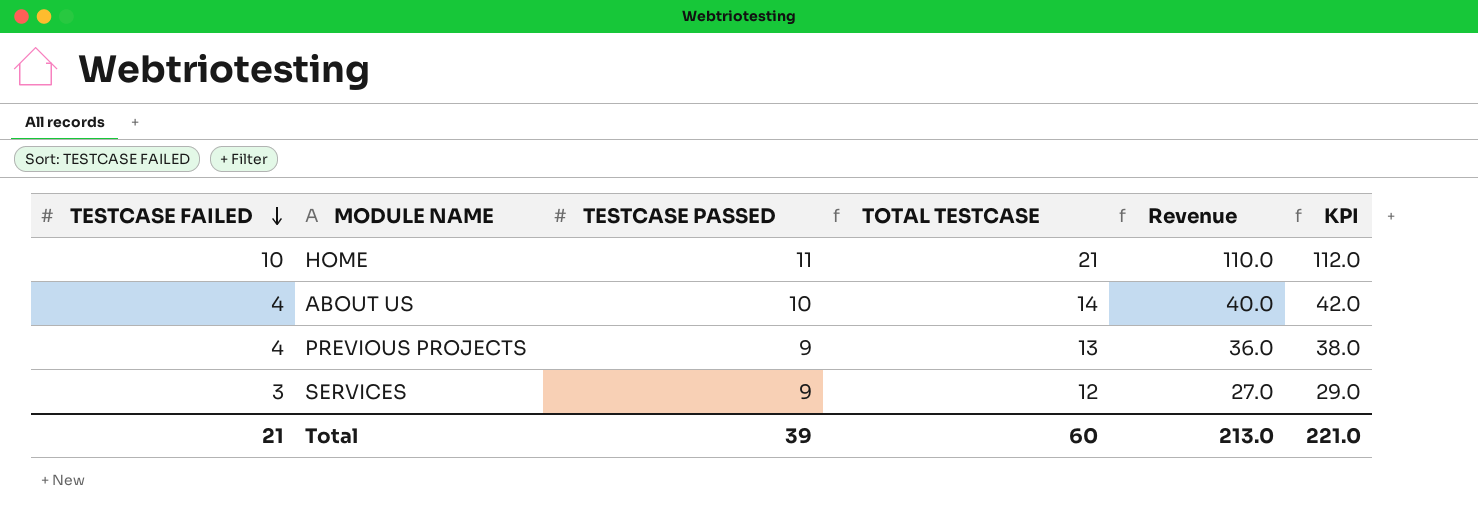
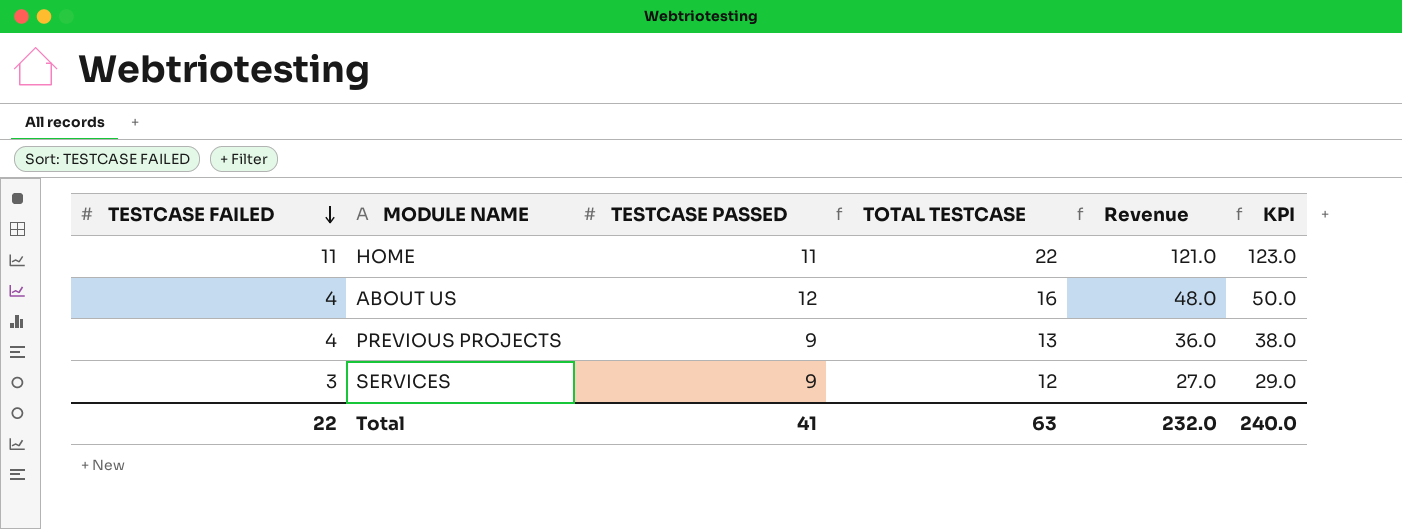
HOME | TESTCASE FAILED: 10 -> 11
HOME | TOTAL TESTCASE: 21 -> 22
HOME | Revenue: 110.0 -> 121.0
HOME | KPI: 112.0 -> 123.0
ABOUT US | TESTCASE PASSED: 10 -> 12
ABOUT US | TOTAL TESTCASE: 14 -> 16
ABOUT US | Revenue: 40.0 -> 48.0
ABOUT US | KPI: 42.0 -> 50.0
Total | TESTCASE FAILED: 21 -> 22
Total | TESTCASE PASSED: 39 -> 41
Total | TOTAL TESTCASE: 60 -> 63
Total | Revenue: 213.0 -> 232.0
Total | KPI: 221.0 -> 240.0

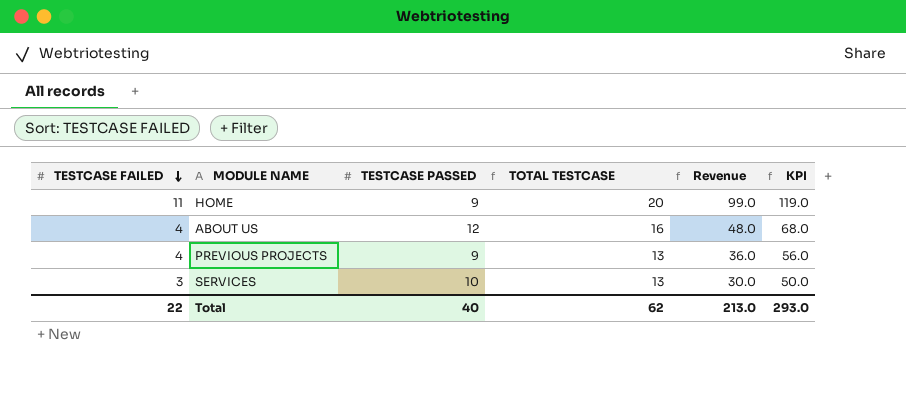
column KPI | formula: [Revenue] + 2 -> [Revenue] + 20
HOME | TESTCASE PASSED: 11 -> 9
HOME | TOTAL TESTCASE: 22 -> 20
HOME | Revenue: 121.0 -> 99.0
SERVICES | TESTCASE PASSED: 9 -> 10
SERVICES | TOTAL TESTCASE: 12 -> 13
SERVICES | Revenue: 27.0 -> 30.0
Total | TESTCASE PASSED: 41 -> 40
Total | TOTAL TESTCASE: 63 -> 62
Total | Revenue: 232.0 -> 213.0
Total | KPI: 240.0 -> 293.0

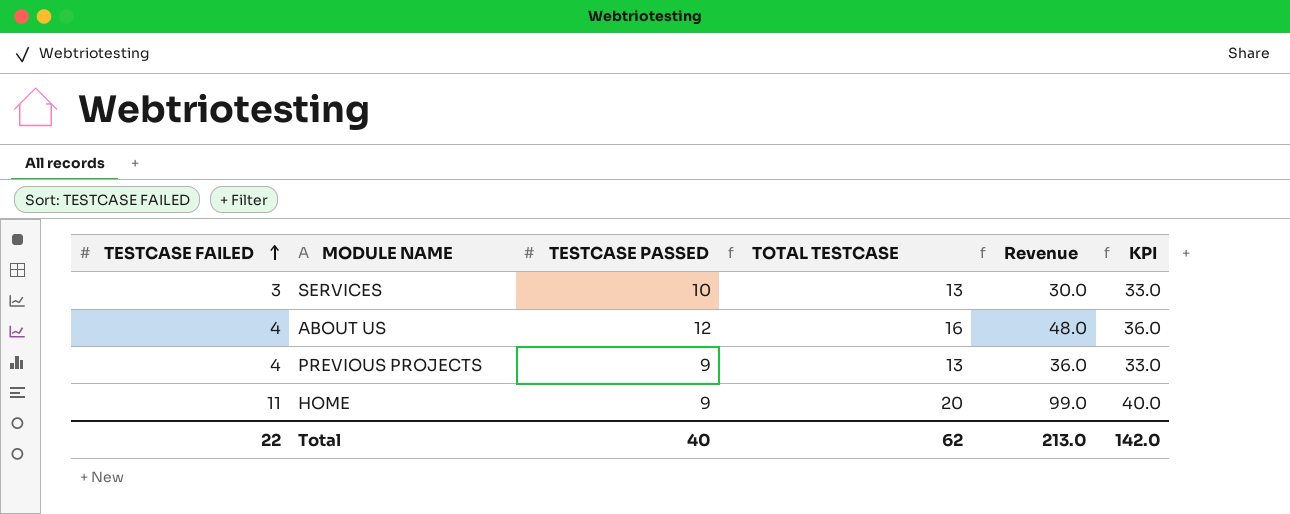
row order: TESTCASE FAILED descending -> TESTCASE FAILED ascending
column KPI | formula: [Revenue] + 20 -> [TOTAL TESTCASE] + 20
Total | KPI: 293.0 -> 142.0

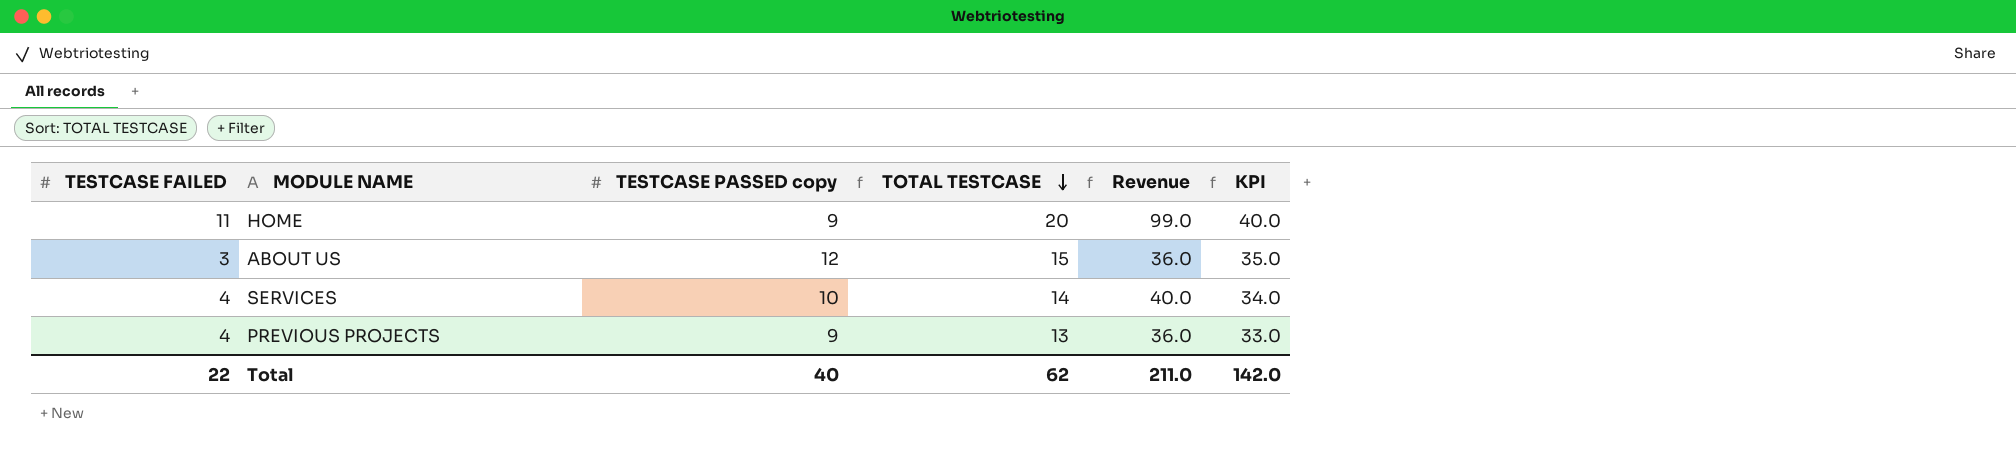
row order: TESTCASE FAILED ascending -> TOTAL TESTCASE descending
column name: TESTCASE PASSED -> TESTCASE PASSED copy
ABOUT US | TESTCASE FAILED: 4 -> 3
ABOUT US | TOTAL TESTCASE: 16 -> 15
ABOUT US | Revenue: 48.0 -> 36.0
ABOUT US | KPI: 36.0 -> 35.0
SERVICES | TESTCASE FAILED: 3 -> 4
SERVICES | TOTAL TESTCASE: 13 -> 14
SERVICES | Revenue: 30.0 -> 40.0
SERVICES | KPI: 33.0 -> 34.0
Total | Revenue: 213.0 -> 211.0

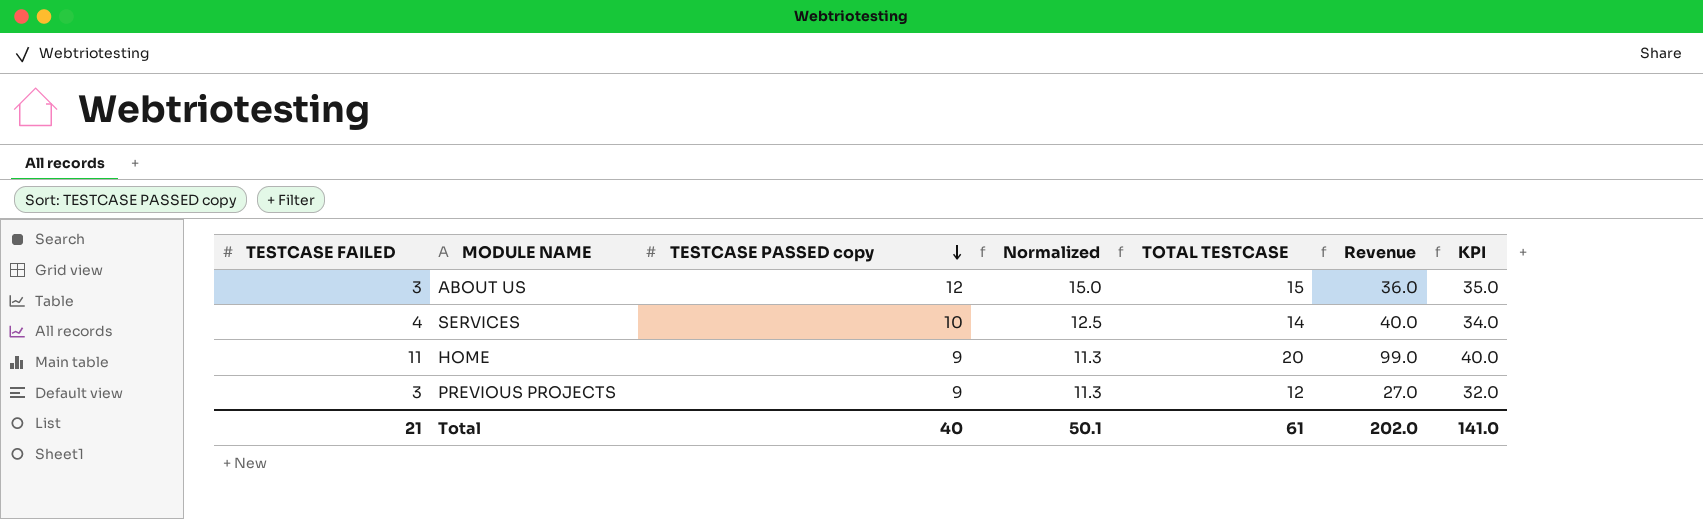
row order: TOTAL TESTCASE descending -> TESTCASE PASSED copy descending
column Normalized | formula: none -> [TESTCASE PASSED copy] * 1.25
PREVIOUS PROJECTS | TESTCASE FAILED: 4 -> 3
PREVIOUS PROJECTS | TOTAL TESTCASE: 13 -> 12
PREVIOUS PROJECTS | Revenue: 36.0 -> 27.0
PREVIOUS PROJECTS | KPI: 33.0 -> 32.0
Total | TESTCASE FAILED: 22 -> 21
Total | TOTAL TESTCASE: 62 -> 61
Total | Revenue: 211.0 -> 202.0
Total | KPI: 142.0 -> 141.0

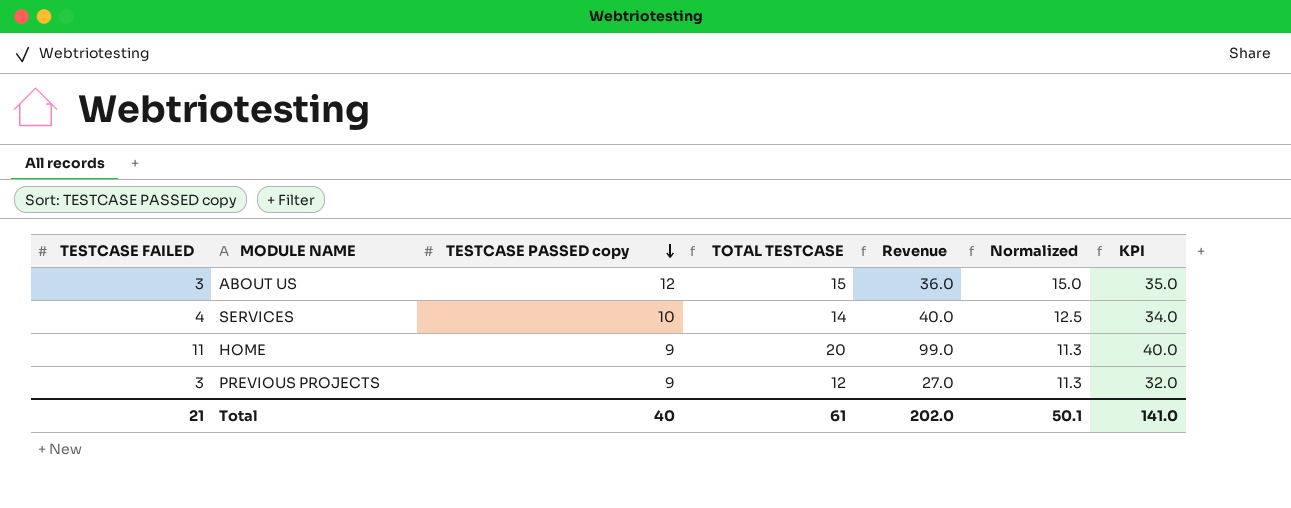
column Normalized | position: 4 -> 6

